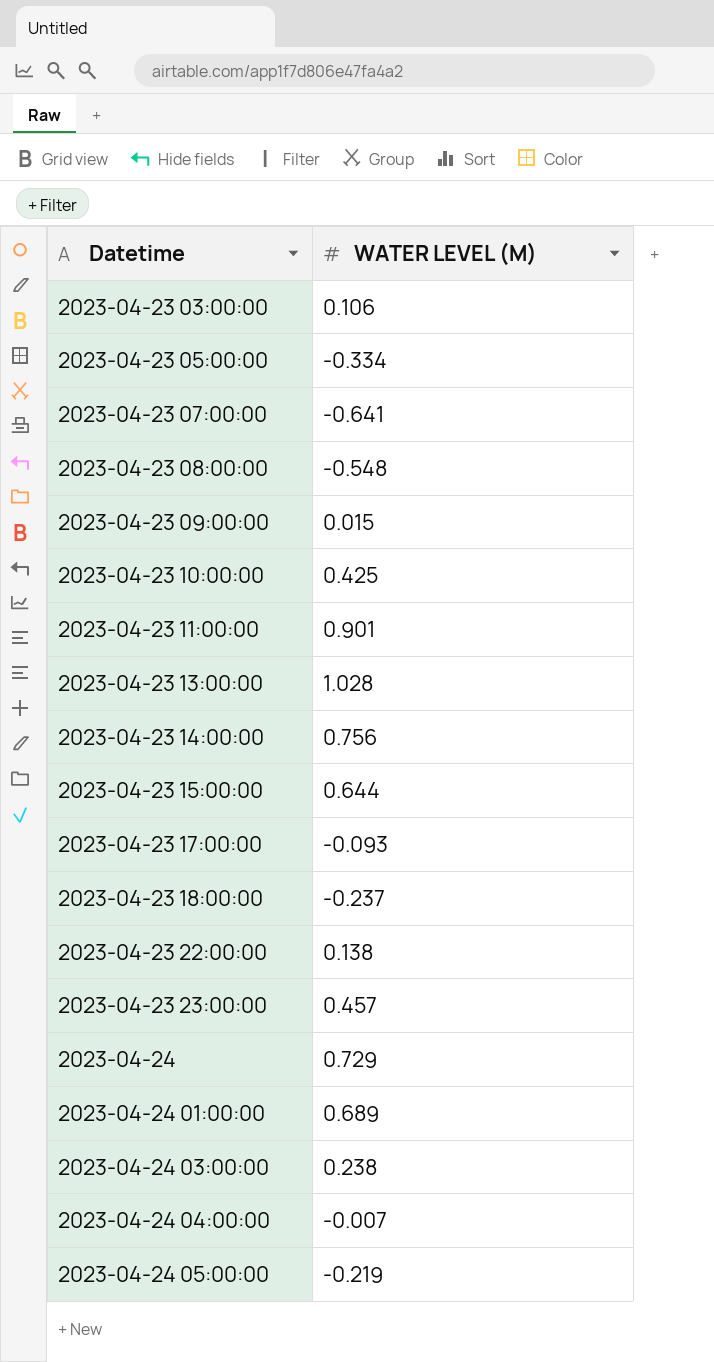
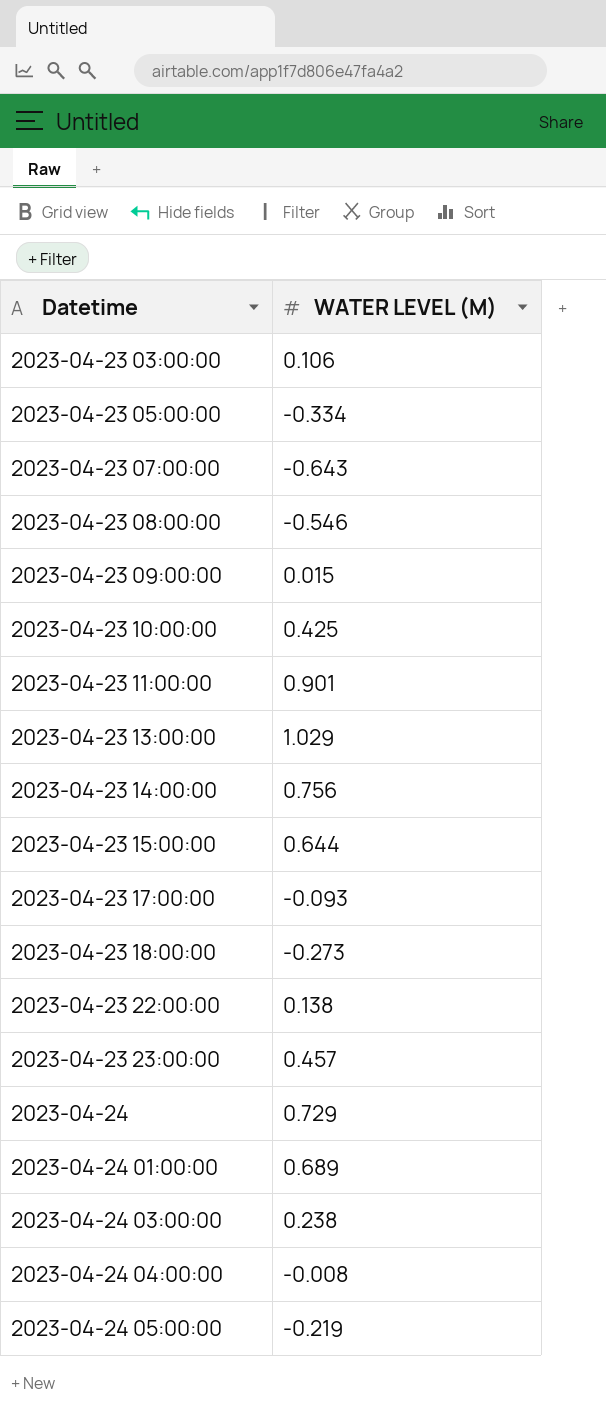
2023-04-23 07:00:00 | WATER LEVEL (M): -0.641 -> -0.643
2023-04-23 08:00:00 | WATER LEVEL (M): -0.548 -> -0.546
2023-04-23 13:00:00 | WATER LEVEL (M): 1.028 -> 1.029
2023-04-23 18:00:00 | WATER LEVEL (M): -0.237 -> -0.273
2023-04-24 04:00:00 | WATER LEVEL (M): -0.007 -> -0.008

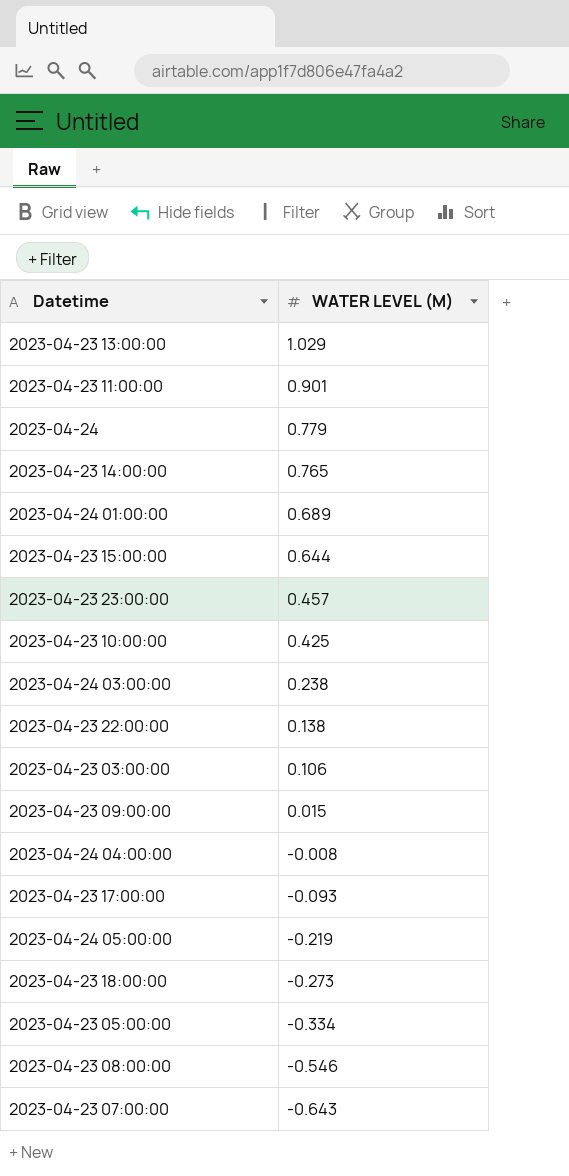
row order: Datetime ascending -> WATER LEVEL (M) descending
2023-04-24 | WATER LEVEL (M): 0.729 -> 0.779
2023-04-23 14:00:00 | WATER LEVEL (M): 0.756 -> 0.765

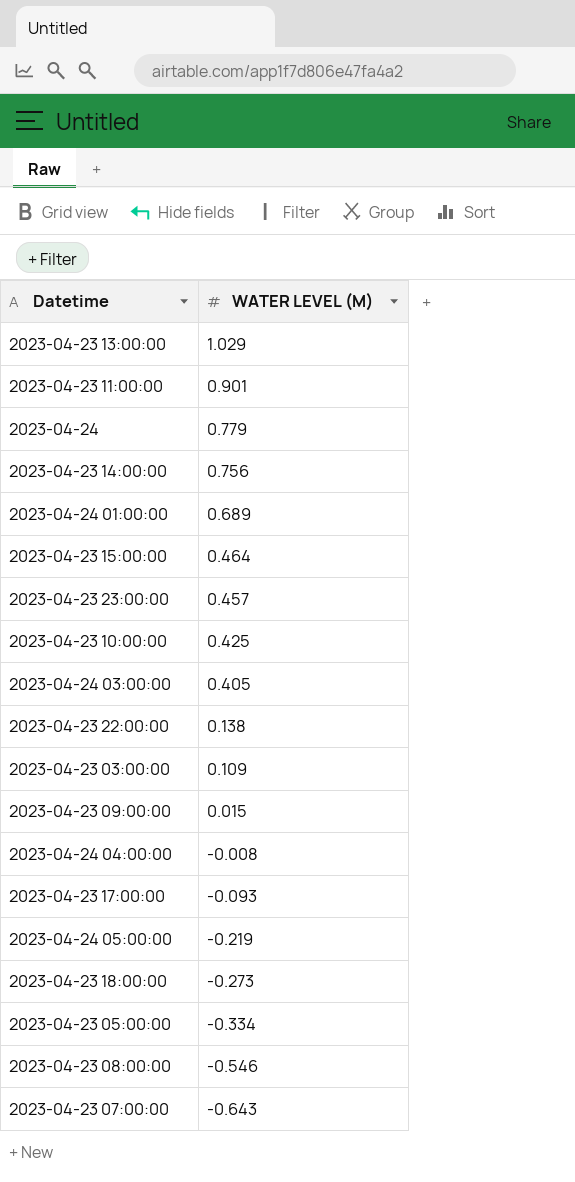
2023-04-23 14:00:00 | WATER LEVEL (M): 0.765 -> 0.756
2023-04-23 15:00:00 | WATER LEVEL (M): 0.644 -> 0.464
2023-04-24 03:00:00 | WATER LEVEL (M): 0.238 -> 0.405
2023-04-23 03:00:00 | WATER LEVEL (M): 0.106 -> 0.109

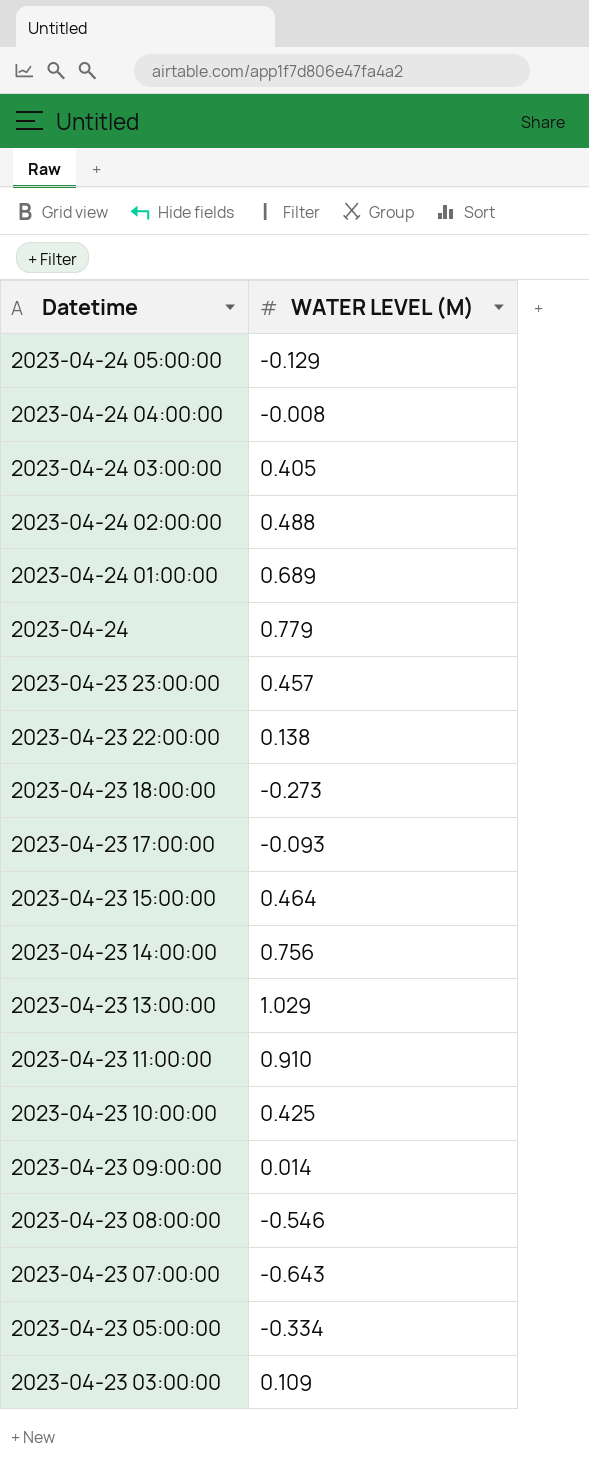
row order: WATER LEVEL (M) descending -> Datetime descending
2023-04-24 05:00:00 | WATER LEVEL (M): -0.219 -> -0.129
row 2023-04-24 02:00:00: none -> 0.488
2023-04-23 11:00:00 | WATER LEVEL (M): 0.901 -> 0.910
2023-04-23 09:00:00 | WATER LEVEL (M): 0.015 -> 0.014

